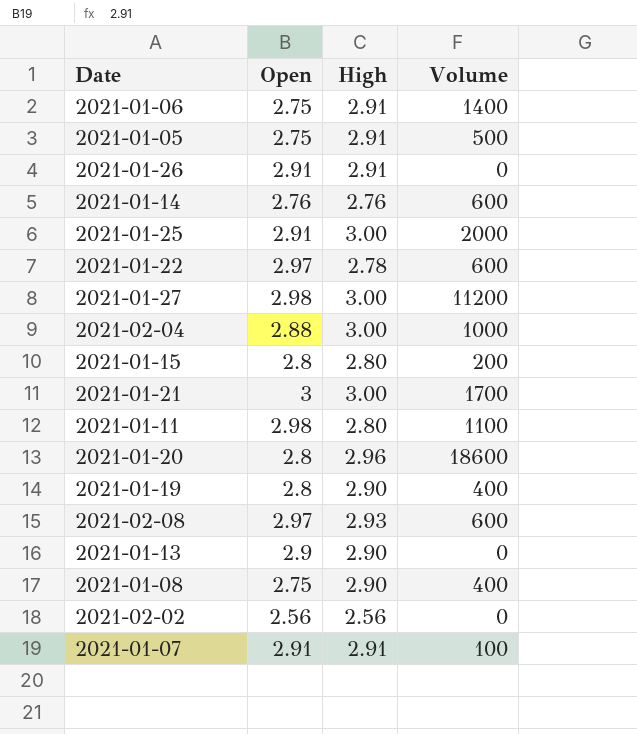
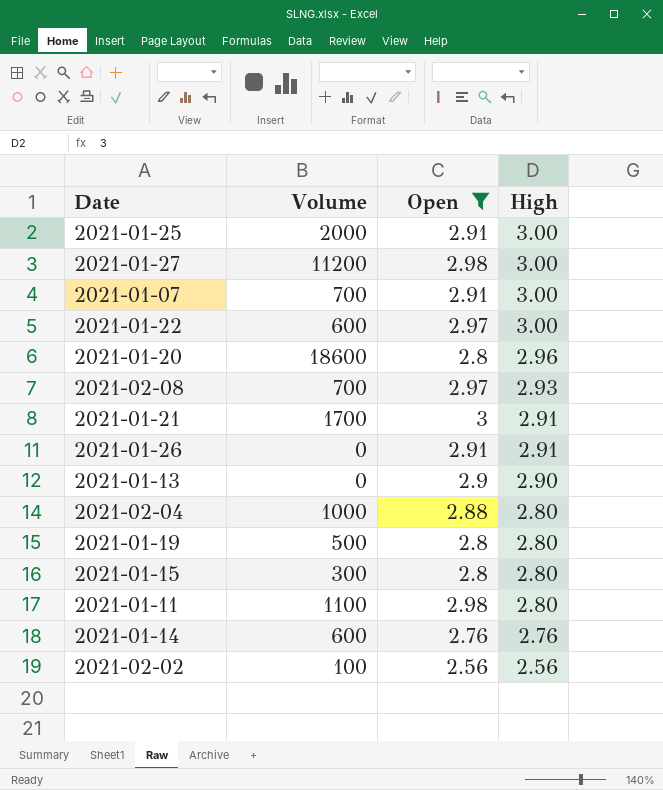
filter: none -> Open != 2.75
row order: none -> High descending
column Volume | position: 4 -> 2
2021-01-07 | Volume: 100 -> 700
2021-01-07 | High: 2.91 -> 3.00
2021-01-22 | High: 2.78 -> 3.00
2021-02-08 | Volume: 600 -> 700
2021-01-21 | High: 3.00 -> 2.91
2021-02-04 | High: 3.00 -> 2.80
2021-01-19 | Volume: 400 -> 500
2021-01-19 | High: 2.90 -> 2.80
2021-01-15 | Volume: 200 -> 300
2021-02-02 | Volume: 0 -> 100

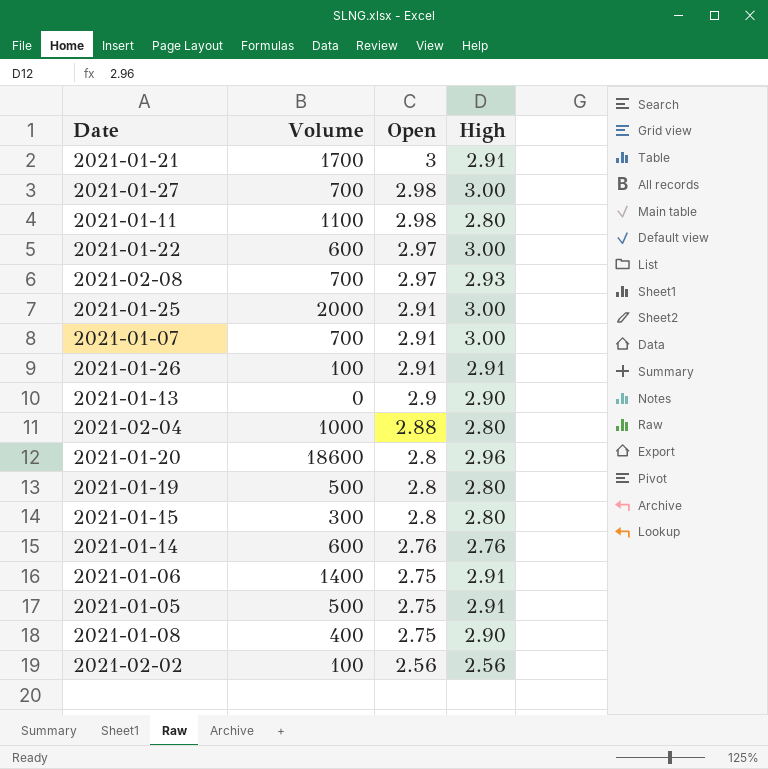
filter: Open != 2.75 -> none
row order: High descending -> Open descending
2021-01-27 | Volume: 11200 -> 700
2021-01-26 | Volume: 0 -> 100

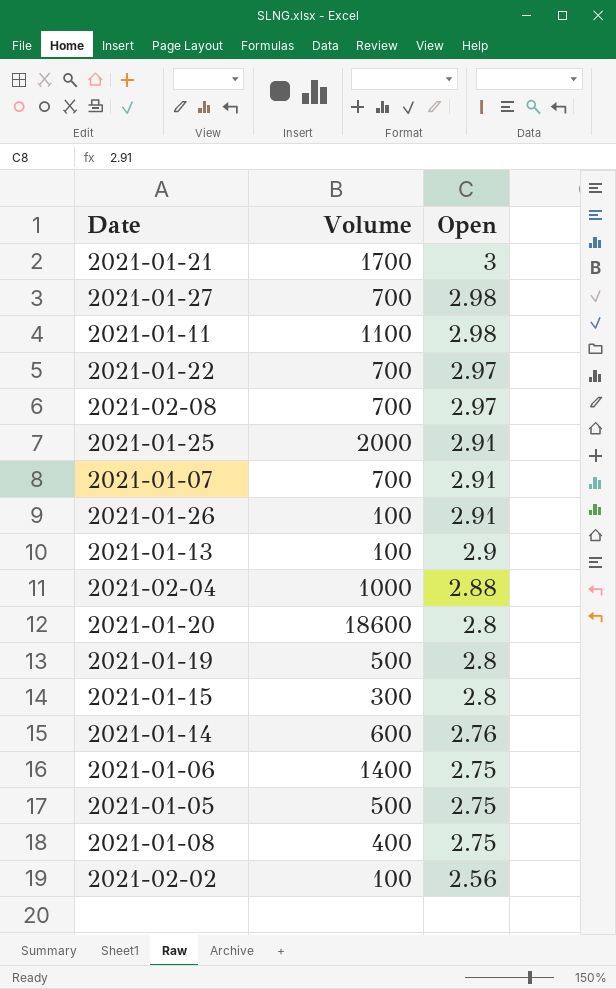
column High | position: 4 -> none
2021-01-22 | Volume: 600 -> 700
2021-01-13 | Volume: 0 -> 100

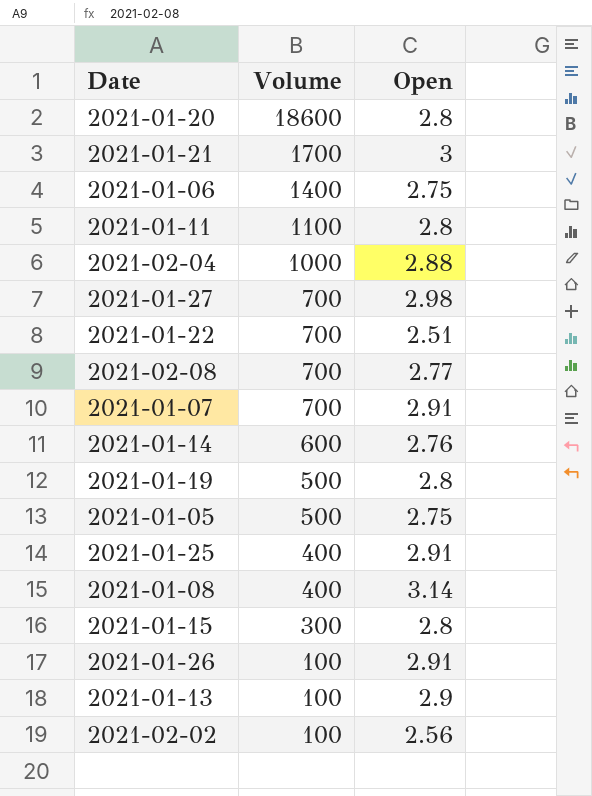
row order: Open descending -> Volume descending
2021-01-11 | Open: 2.98 -> 2.8
2021-01-22 | Open: 2.97 -> 2.51
2021-02-08 | Open: 2.97 -> 2.77
2021-01-25 | Volume: 2000 -> 400
2021-01-08 | Open: 2.75 -> 3.14

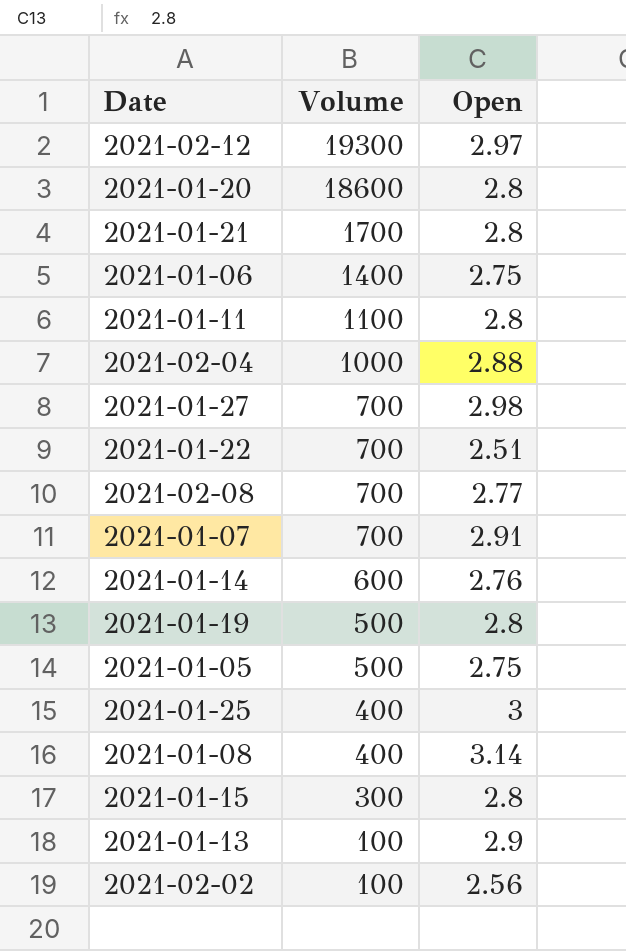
row 2021-01-26: 100 | 2.91 -> none
row 2021-02-12: none -> 19300 | 2.97
2021-01-21 | Open: 3 -> 2.8
2021-01-25 | Open: 2.91 -> 3

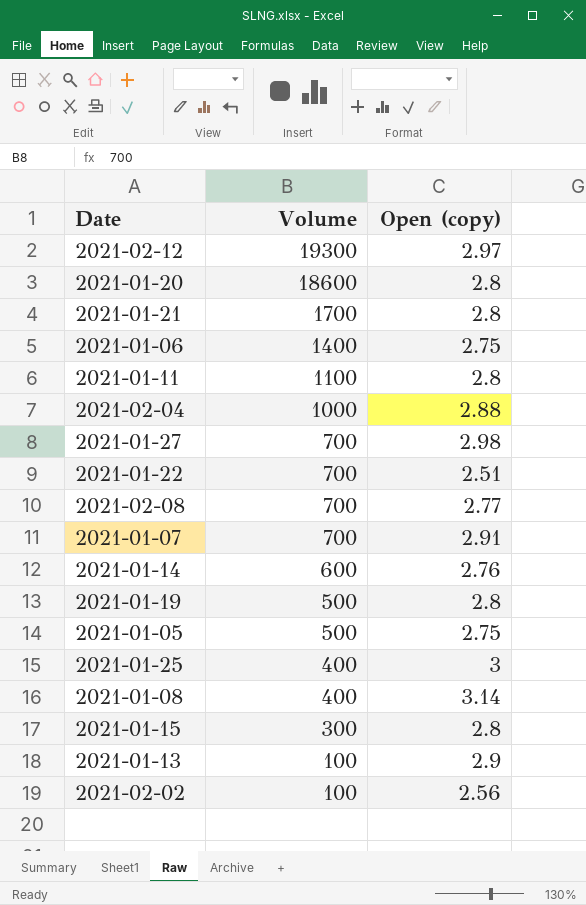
column name: Open -> Open (copy)

